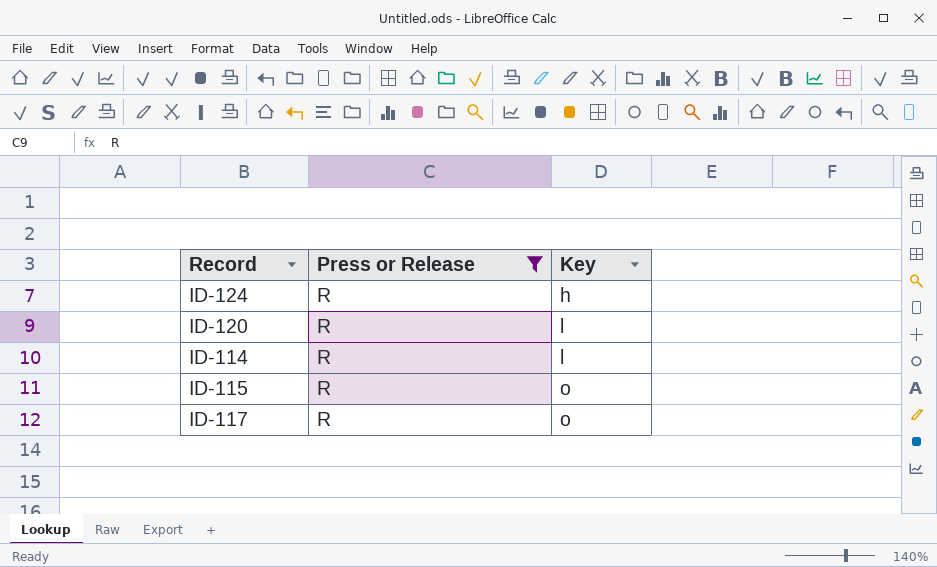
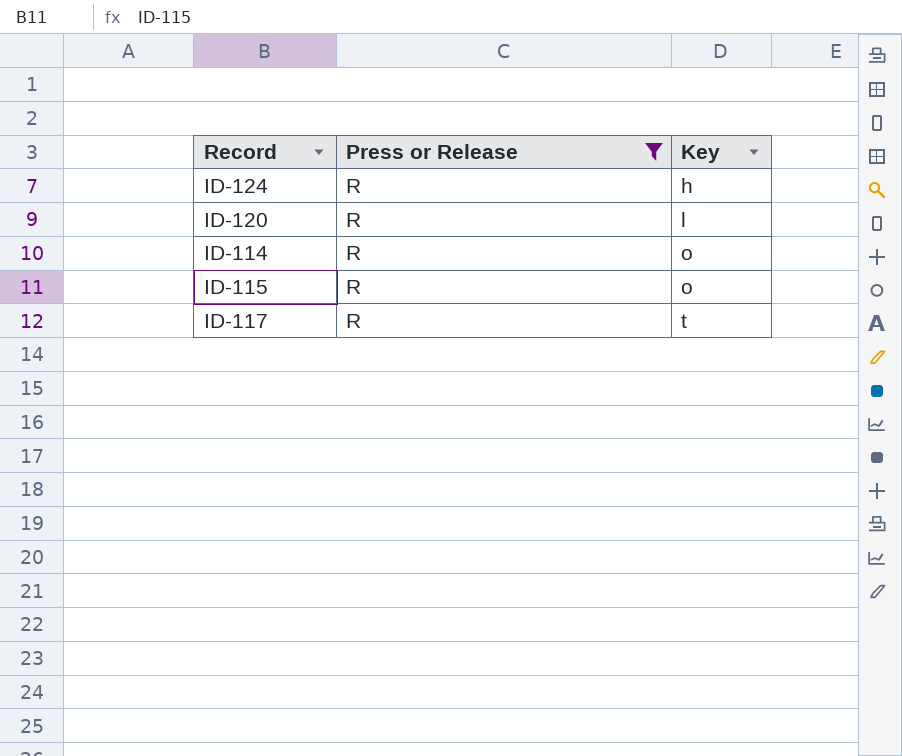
ID-114 | Key: l -> o
ID-117 | Key: o -> t

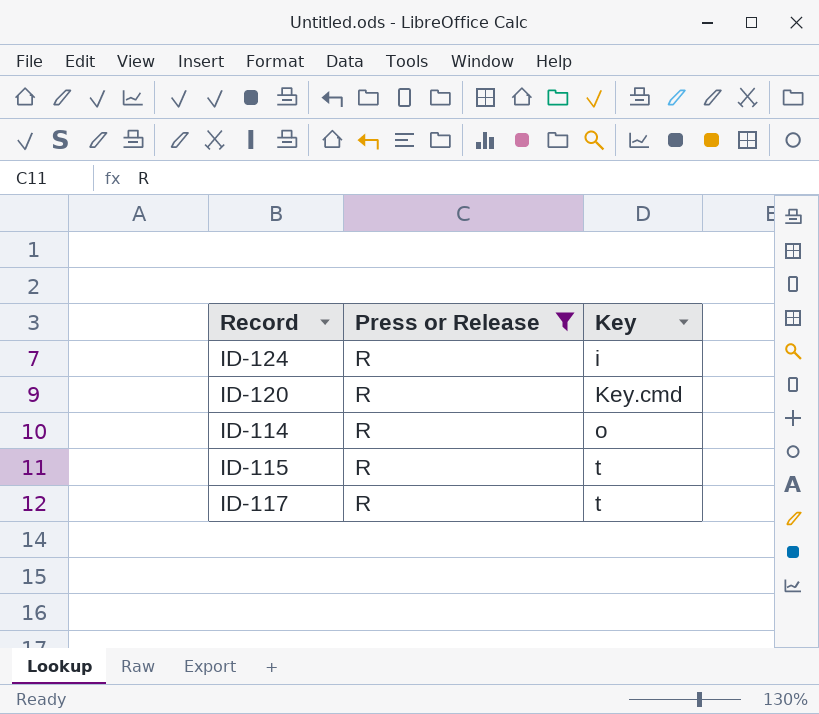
ID-124 | Key: h -> i
ID-120 | Key: l -> Key.cmd
ID-115 | Key: o -> t

